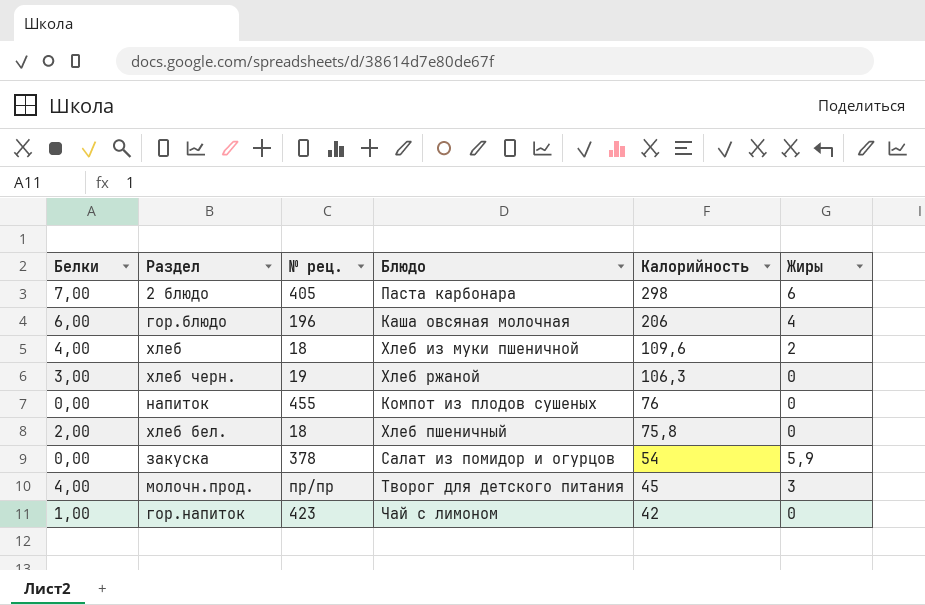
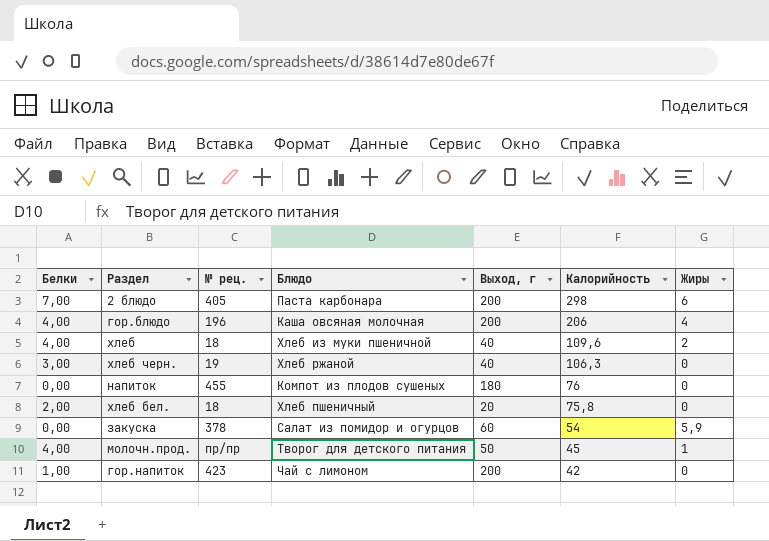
column Выход, г | position: none -> 5
гор.блюдо | Белки: 6,00 -> 4,00
молочн.прод. | Жиры: 3 -> 1

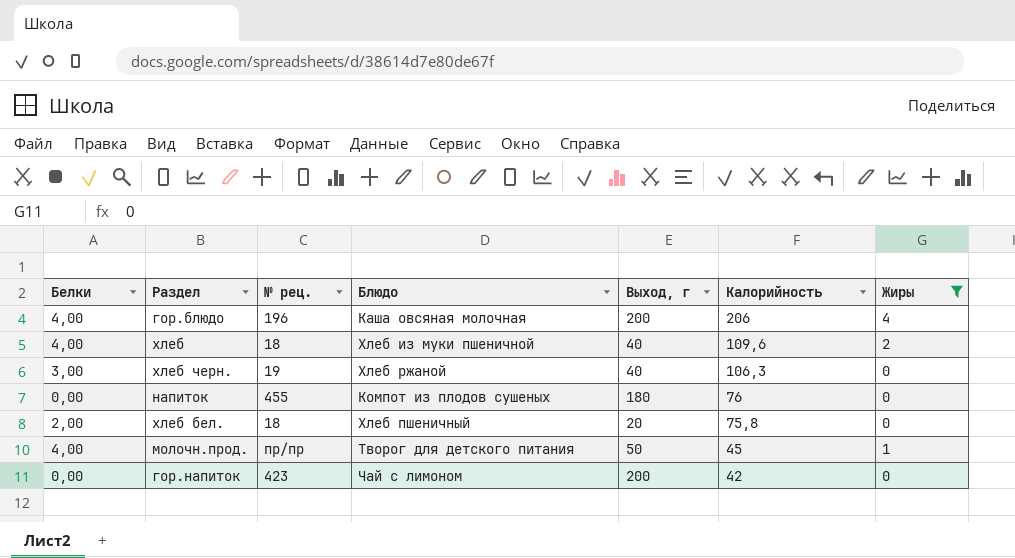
filter: none -> Жиры <= 4
гор.напиток | Белки: 1,00 -> 0,00

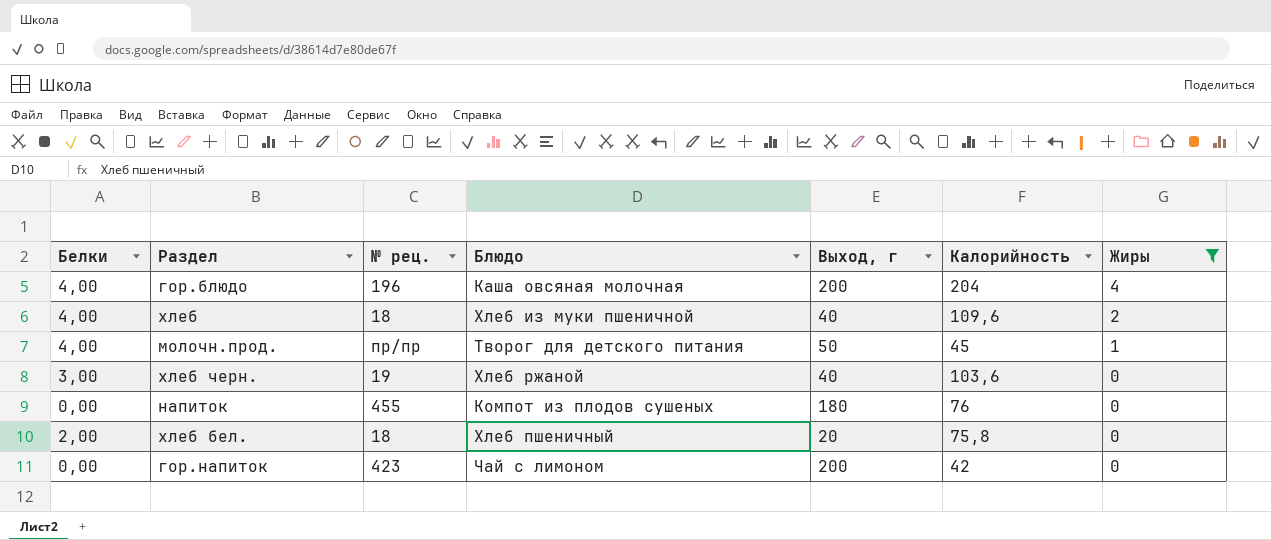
row order: Калорийность descending -> Жиры descending
гор.блюдо | Калорийность: 206 -> 204
хлеб черн. | Калорийность: 106,3 -> 103,6

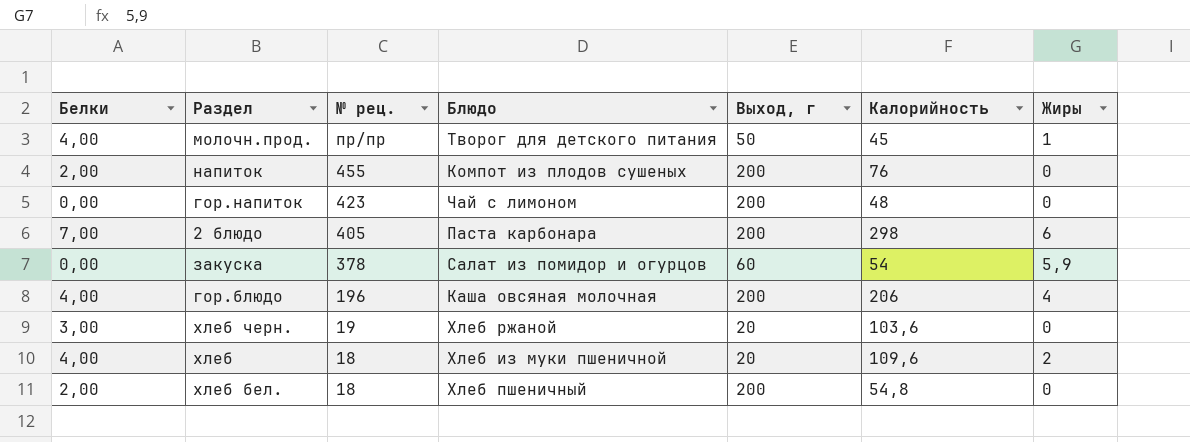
filter: Жиры <= 4 -> none
row order: Жиры descending -> № рец. descending
напиток | Белки: 0,00 -> 2,00
напиток | Выход, г: 180 -> 200
гор.напиток | Калорийность: 42 -> 48
гор.блюдо | Калорийность: 204 -> 206
хлеб черн. | Выход, г: 40 -> 20
хлеб | Выход, г: 40 -> 20
хлеб бел. | Выход, г: 20 -> 200
хлеб бел. | Калорийность: 75,8 -> 54,8

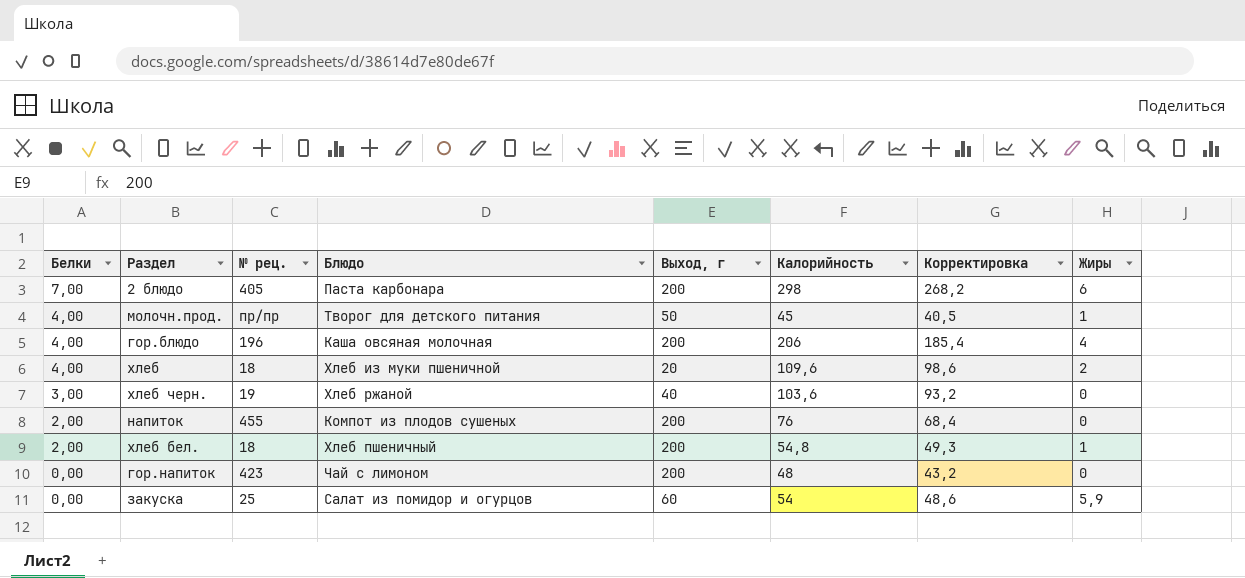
row order: № рец. descending -> Белки descending
column Корректировка | formula: none -> [Калорийность] * 0,9
хлеб черн. | Выход, г: 20 -> 40
хлеб бел. | Жиры: 0 -> 1
закуска | № рец.: 378 -> 25

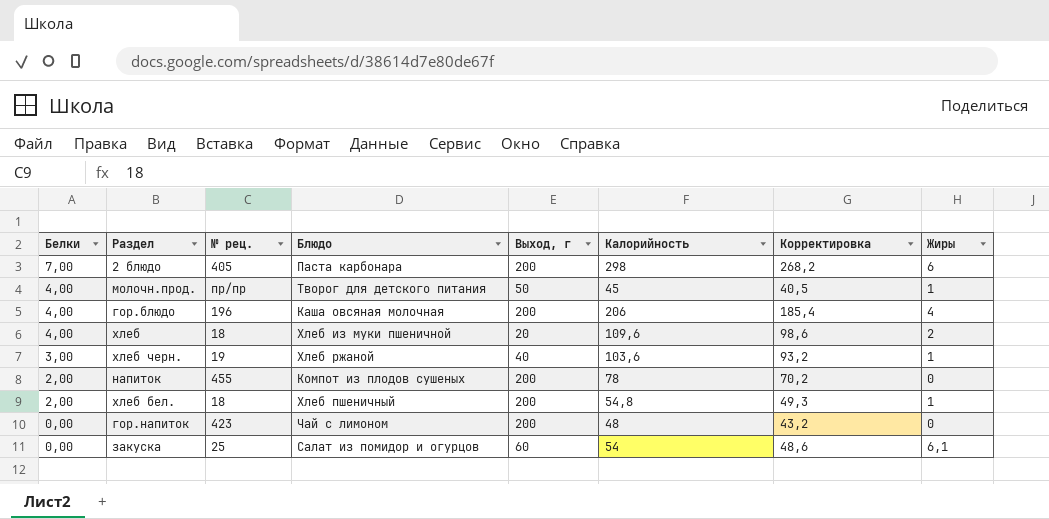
хлеб черн. | Жиры: 0 -> 1
напиток | Калорийность: 76 -> 78
напиток | Корректировка: 68,4 -> 70,2
закуска | Жиры: 5,9 -> 6,1

